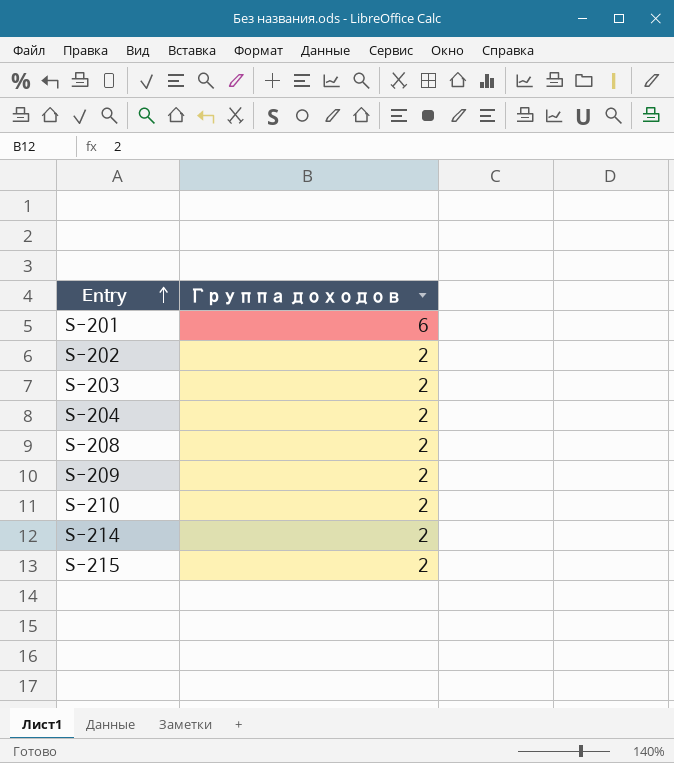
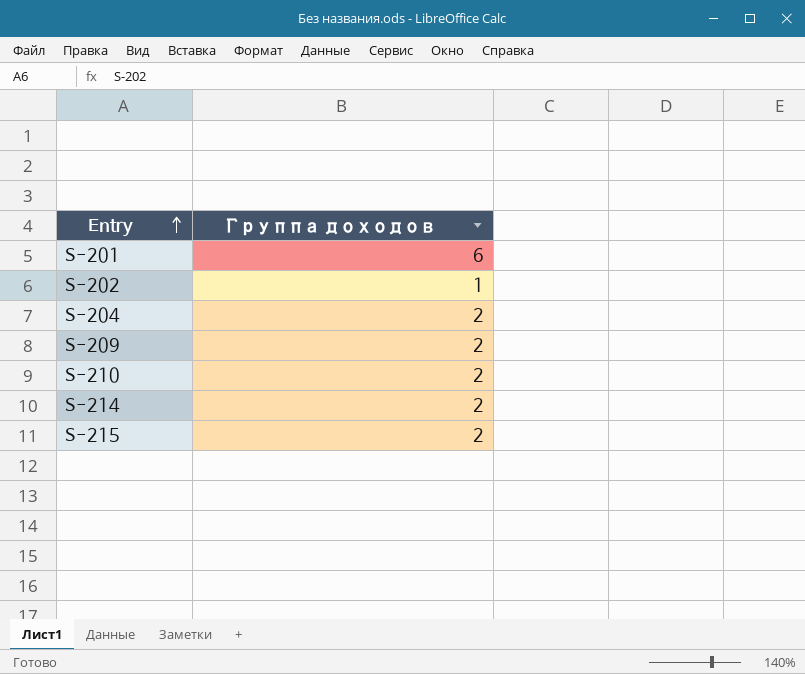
row S-203: 2 -> none
row S-208: 2 -> none
S-202 | Группа доходов: 2 -> 1

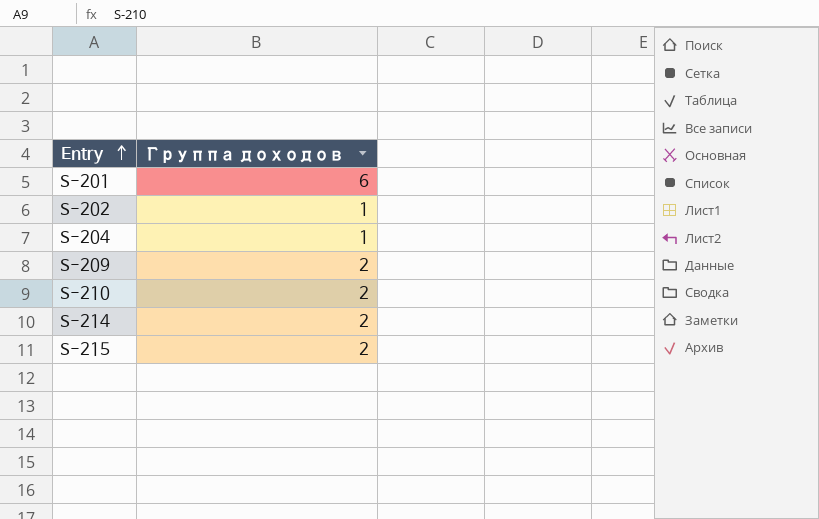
S-204 | Группа доходов: 2 -> 1

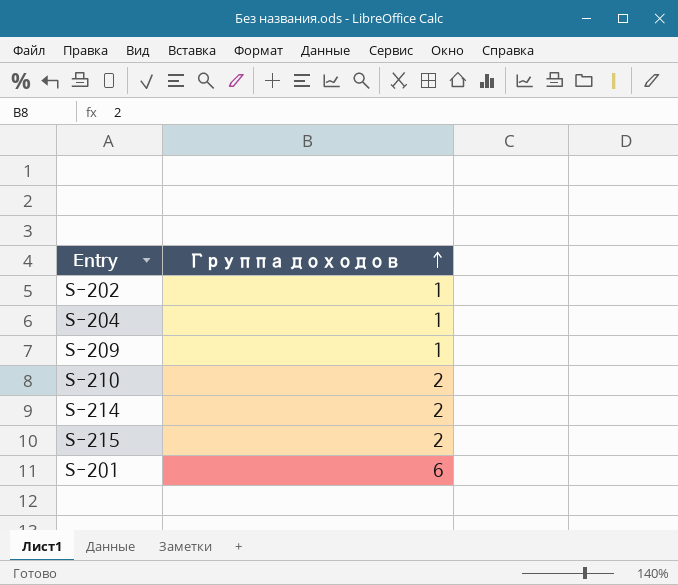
row order: Entry ascending -> Группа доходов ascending
S-209 | Группа доходов: 2 -> 1

